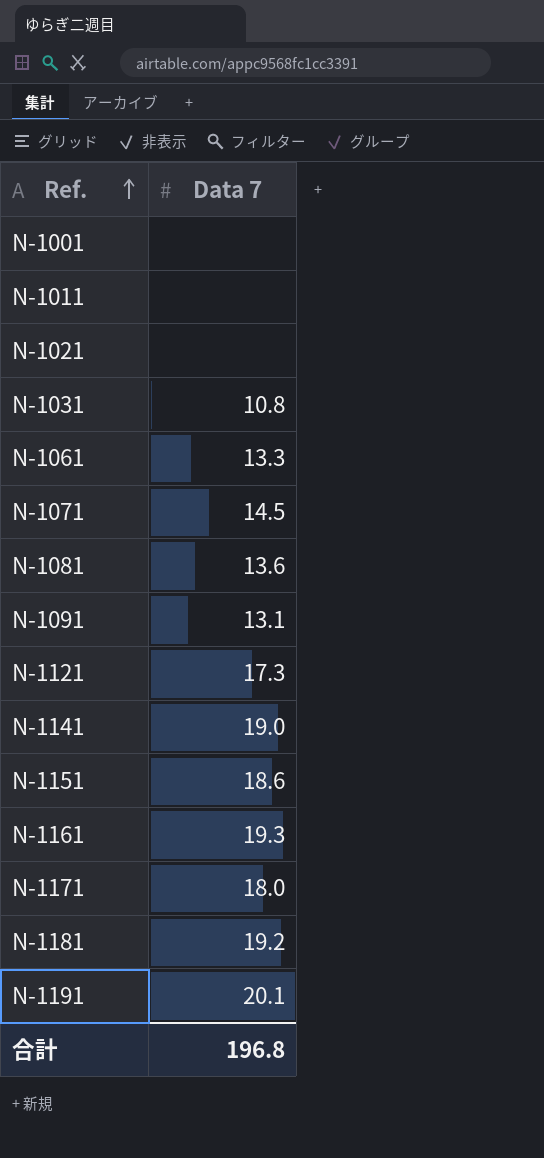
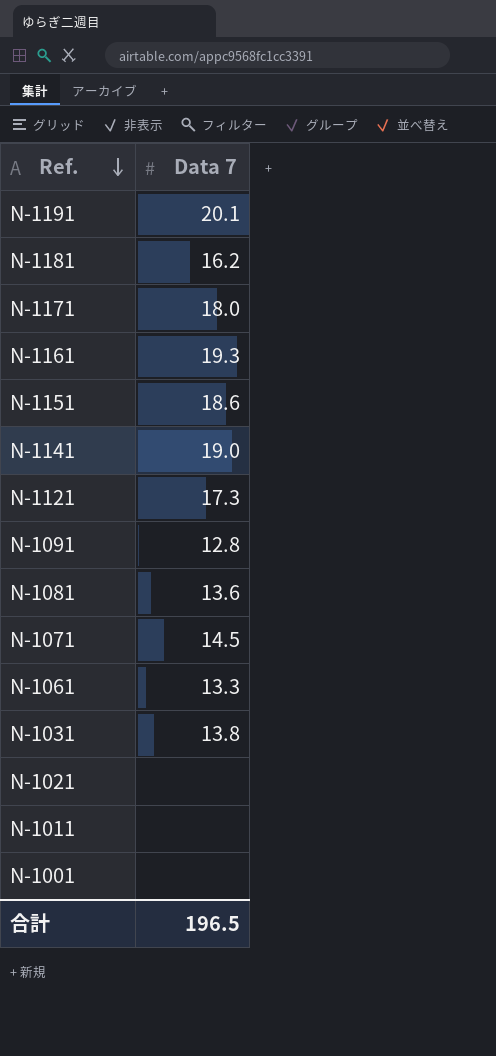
row order: Ref. ascending -> Ref. descending
N-1181 | Data 7: 19.2 -> 16.2
N-1091 | Data 7: 13.1 -> 12.8
N-1031 | Data 7: 10.8 -> 13.8
合計 | Data 7: 196.8 -> 196.5

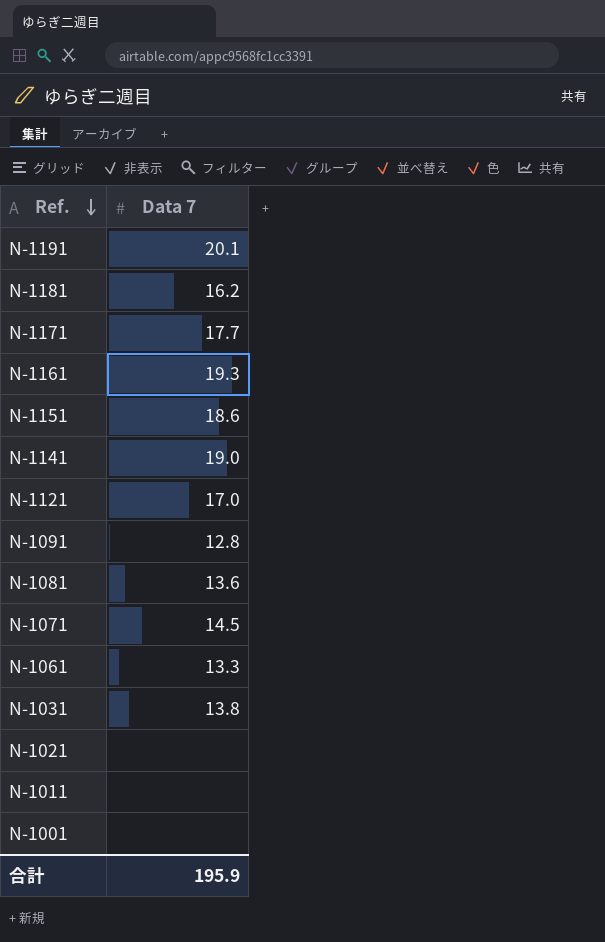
N-1171 | Data 7: 18.0 -> 17.7
N-1121 | Data 7: 17.3 -> 17.0
合計 | Data 7: 196.5 -> 195.9

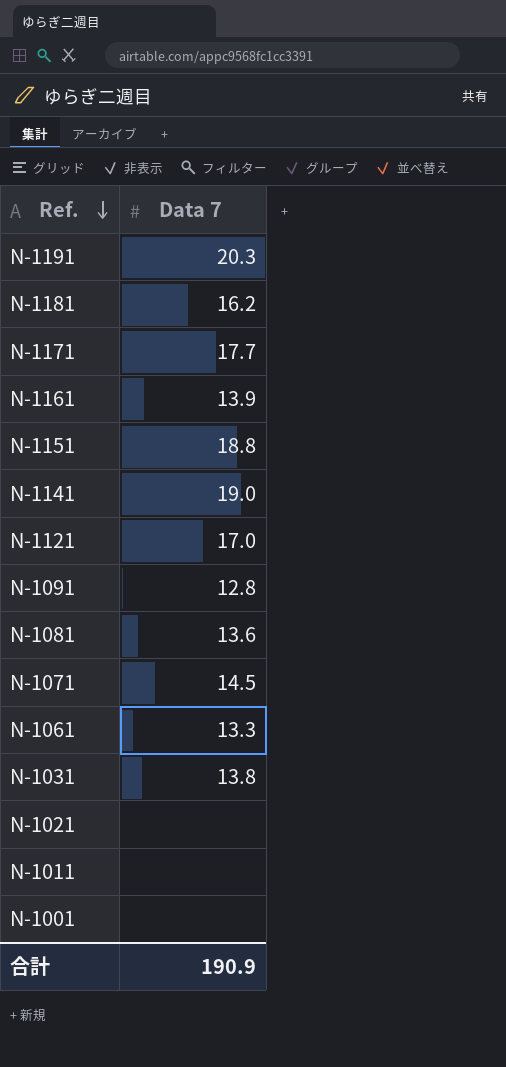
N-1191 | Data 7: 20.1 -> 20.3
N-1161 | Data 7: 19.3 -> 13.9
N-1151 | Data 7: 18.6 -> 18.8
合計 | Data 7: 195.9 -> 190.9

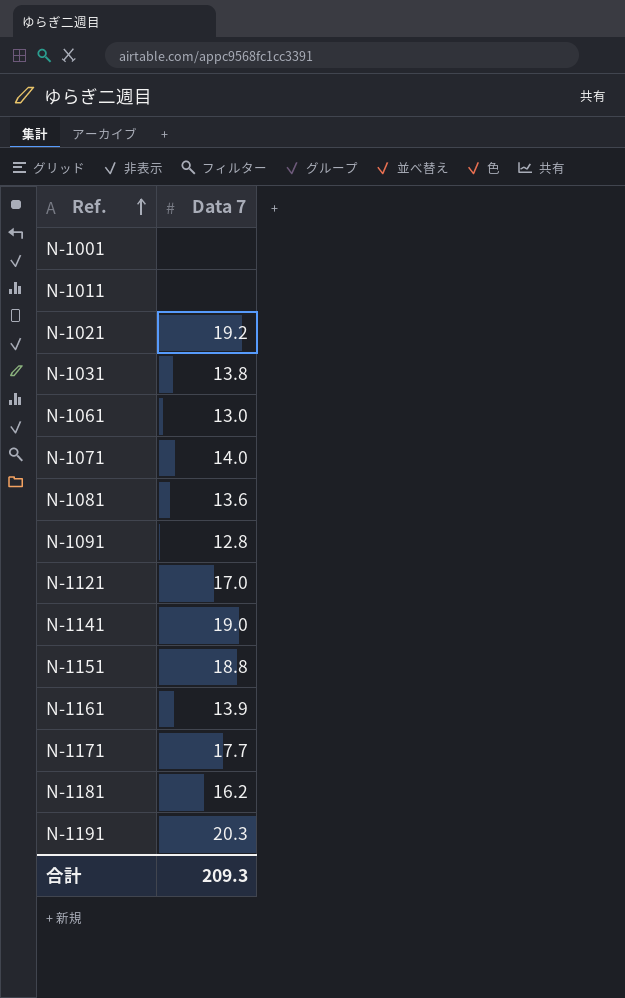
row order: Ref. descending -> Ref. ascending
N-1021 | Data 7: none -> 19.2
N-1061 | Data 7: 13.3 -> 13.0
N-1071 | Data 7: 14.5 -> 14.0
合計 | Data 7: 190.9 -> 209.3

